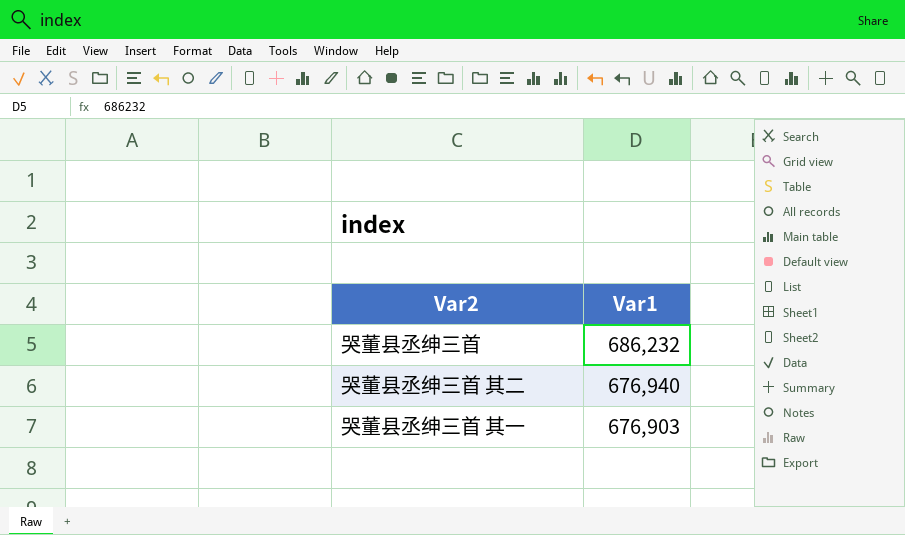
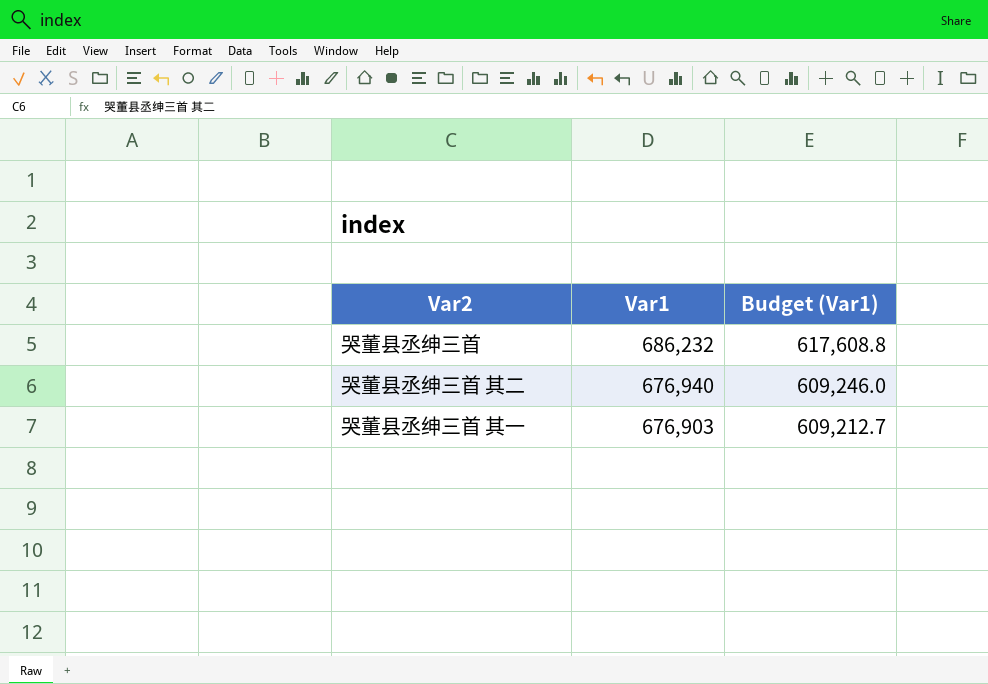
column Budget (Var1) | formula: none -> [Var1] * 0.9

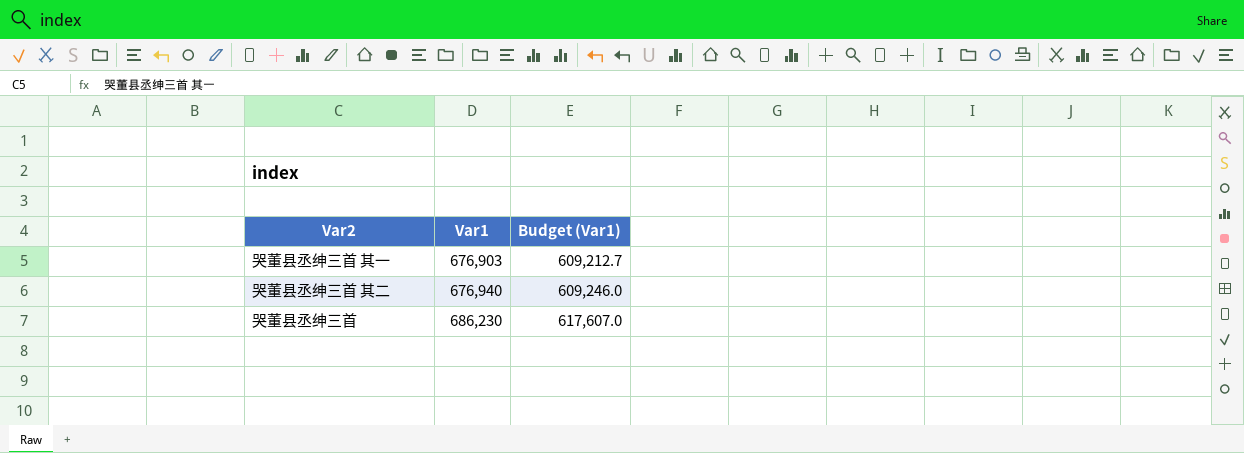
row order: Var1 descending -> Var1 ascending
哭董县丞绅三首 | Var1: 686,232 -> 686,230
哭董县丞绅三首 | Budget (Var1): 617,608.8 -> 617,607.0

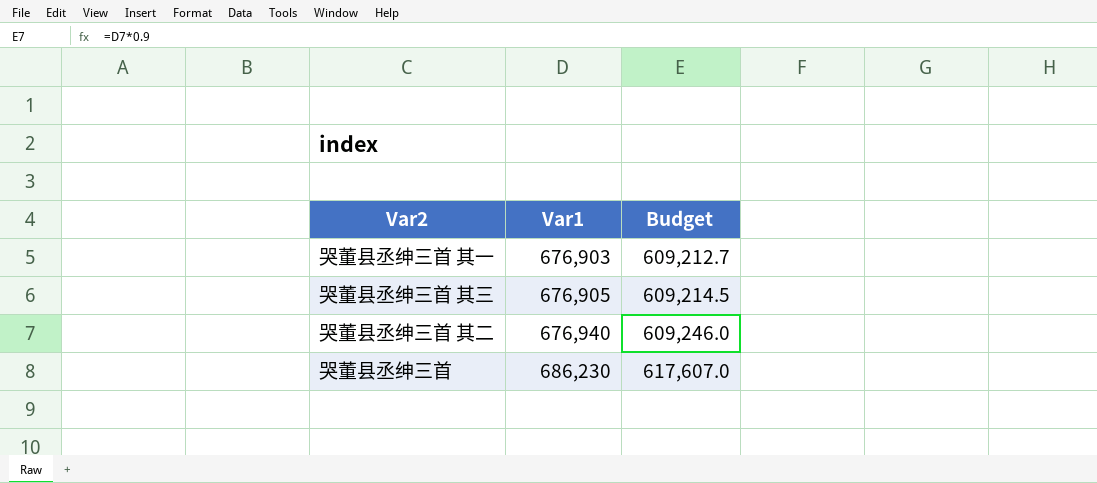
column name: Budget (Var1) -> Budget
row 哭董县丞绅三首 其三: none -> 676,905 | 609,214.5

